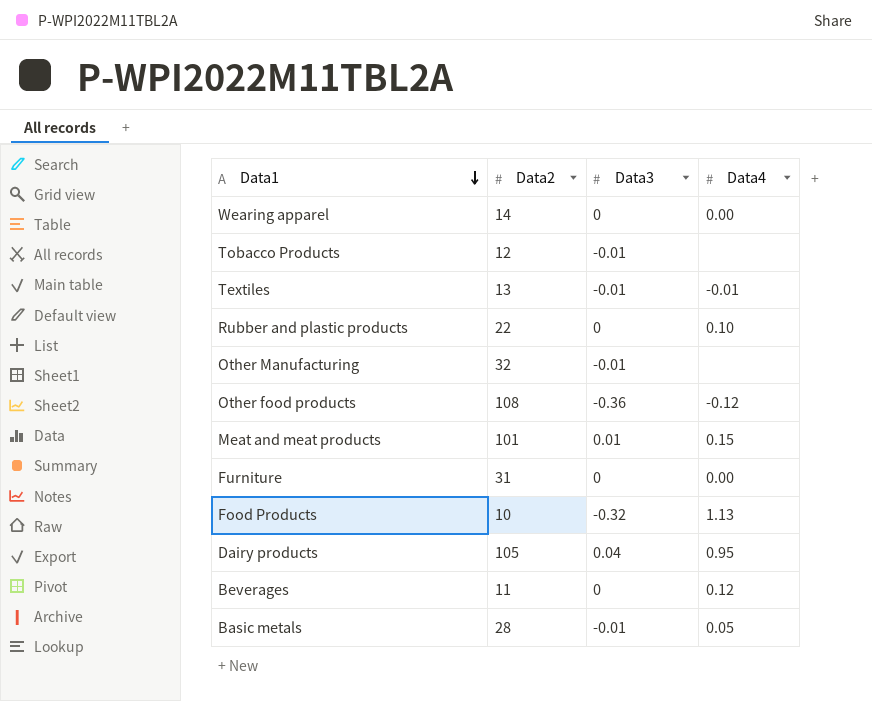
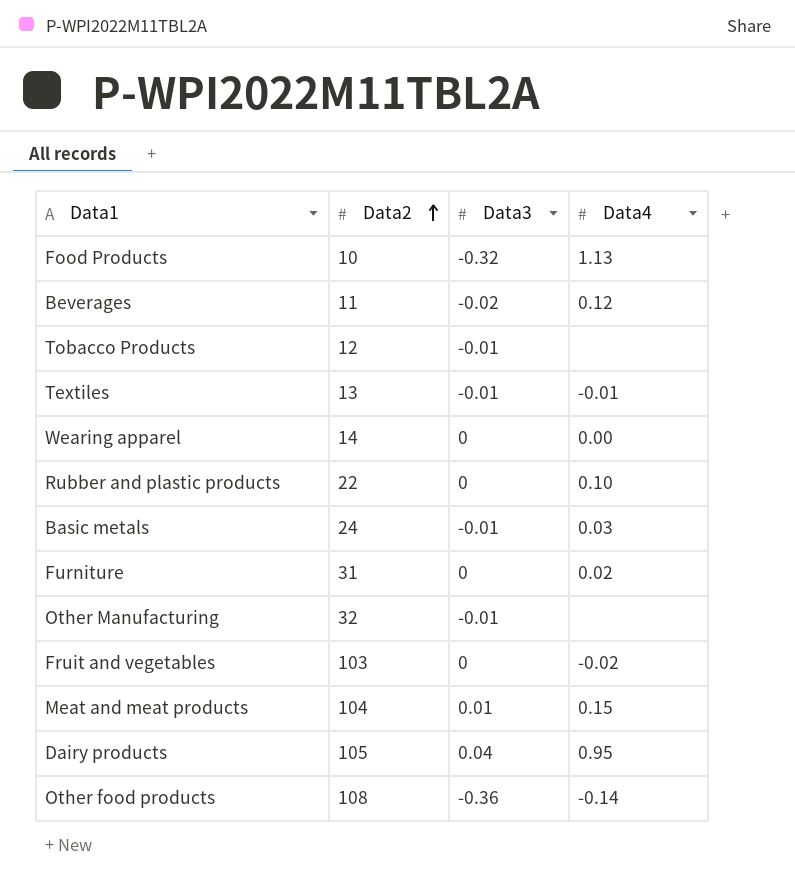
row order: Data1 descending -> Data2 ascending
Beverages | Data3: 0 -> -0.02
Basic metals | Data2: 28 -> 24
Basic metals | Data4: 0.05 -> 0.03
Furniture | Data4: 0.00 -> 0.02
row Fruit and vegetables: none -> 103 | 0 | -0.02
Meat and meat products | Data2: 101 -> 104
Other food products | Data4: -0.12 -> -0.14

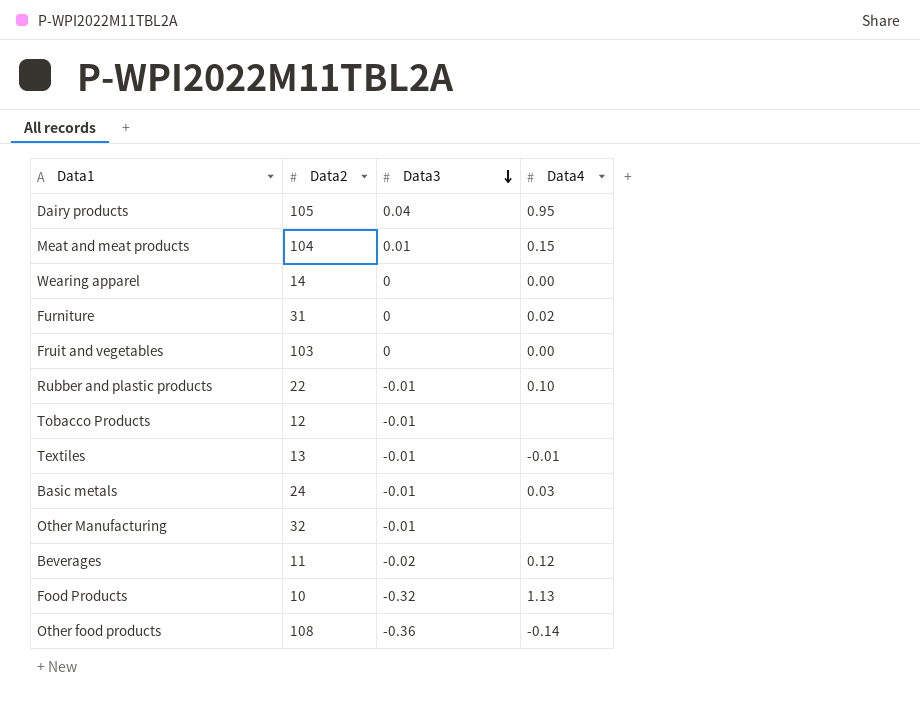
row order: Data2 ascending -> Data3 descending
Fruit and vegetables | Data4: -0.02 -> 0.00
Rubber and plastic products | Data3: 0 -> -0.01

